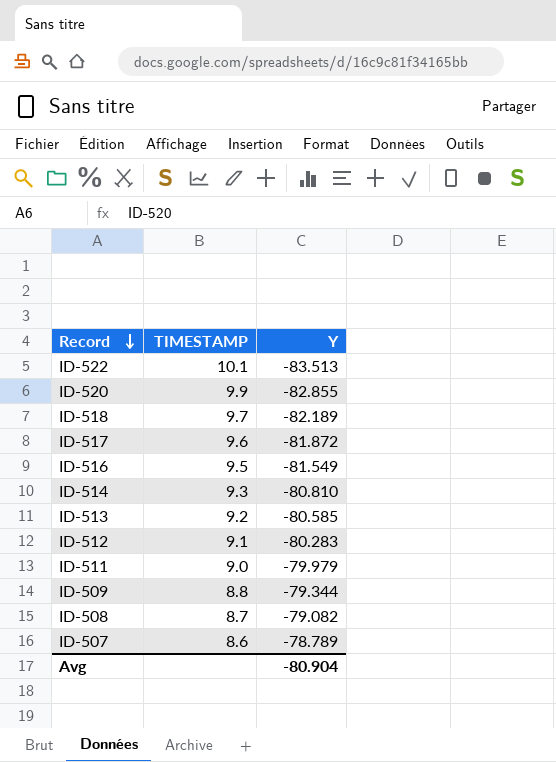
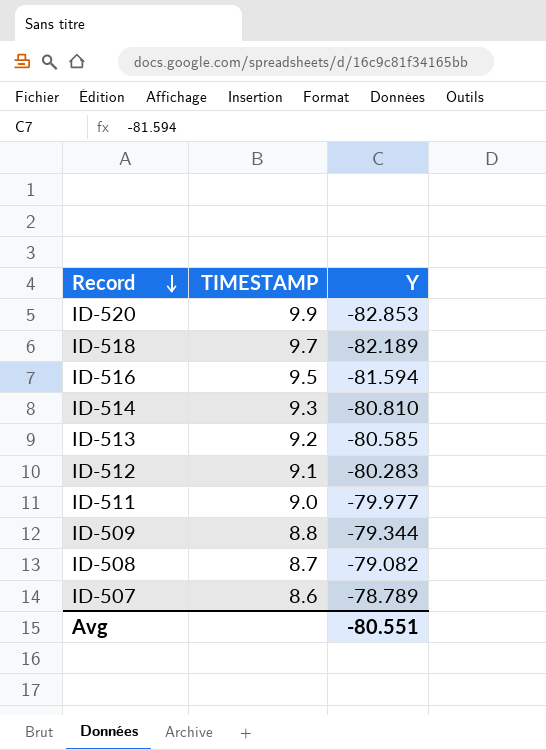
row ID-522: 10.1 | -83.513 -> none
row ID-517: 9.6 | -81.872 -> none
ID-520 | Y: -82.855 -> -82.853
ID-516 | Y: -81.549 -> -81.594
ID-511 | Y: -79.979 -> -79.977
Avg | Y: -80.904 -> -80.551

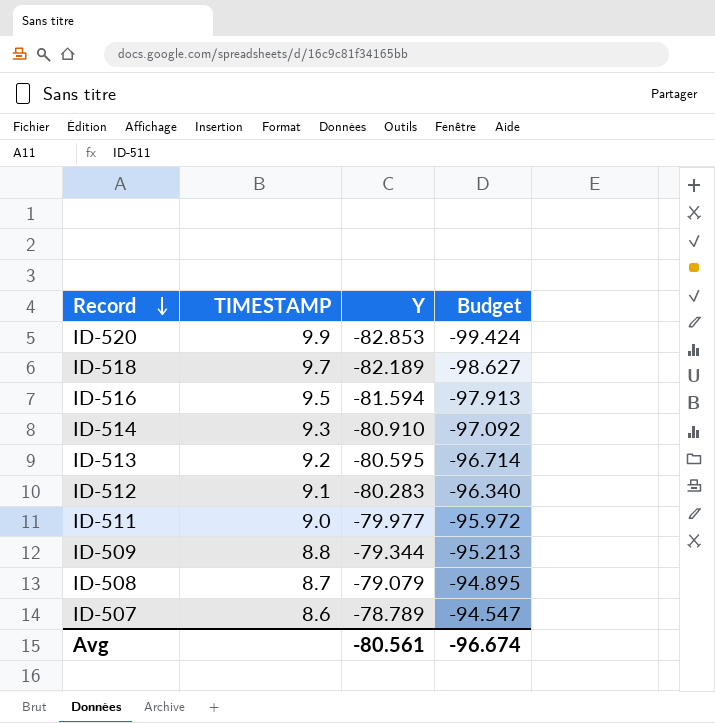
column Budget | formula: none -> [Y] * 1.2
ID-514 | Y: -80.810 -> -80.910
ID-513 | Y: -80.585 -> -80.595
ID-508 | Y: -79.082 -> -79.079
Avg | Y: -80.551 -> -80.561

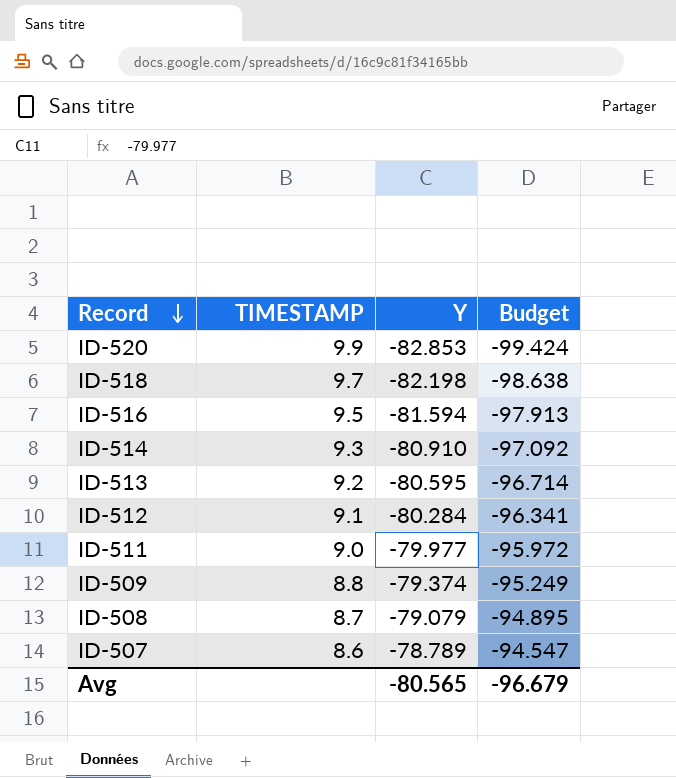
ID-518 | Y: -82.189 -> -82.198
ID-518 | Budget: -98.627 -> -98.638
ID-512 | Y: -80.283 -> -80.284
ID-512 | Budget: -96.340 -> -96.341
ID-509 | Y: -79.344 -> -79.374
ID-509 | Budget: -95.213 -> -95.249
Avg | Y: -80.561 -> -80.565
Avg | Budget: -96.674 -> -96.679

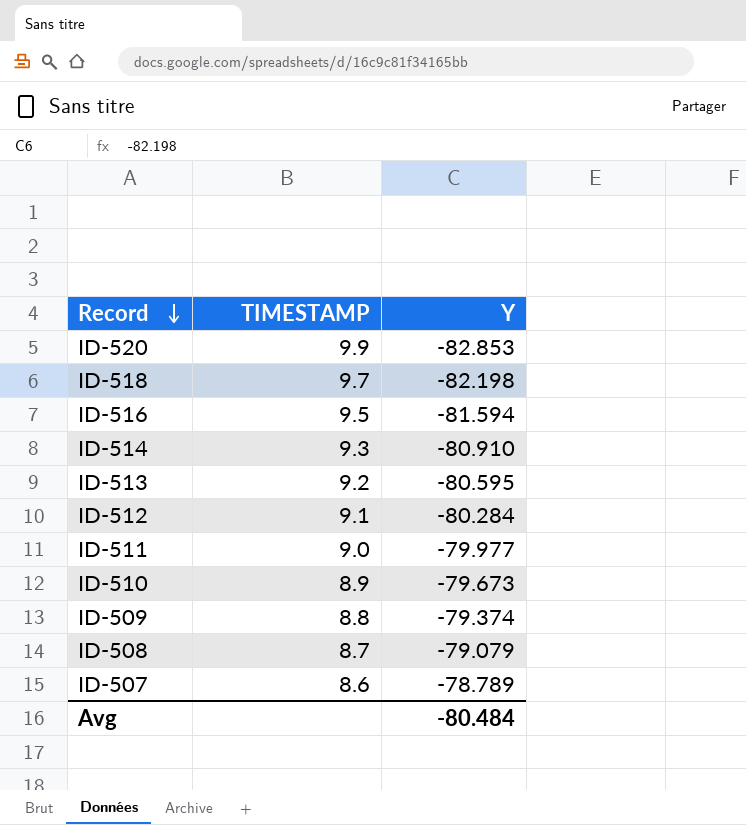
column Budget | formula: [Y] * 1.2 -> none
row ID-510: none -> 8.9 | -79.673
Avg | Y: -80.565 -> -80.484

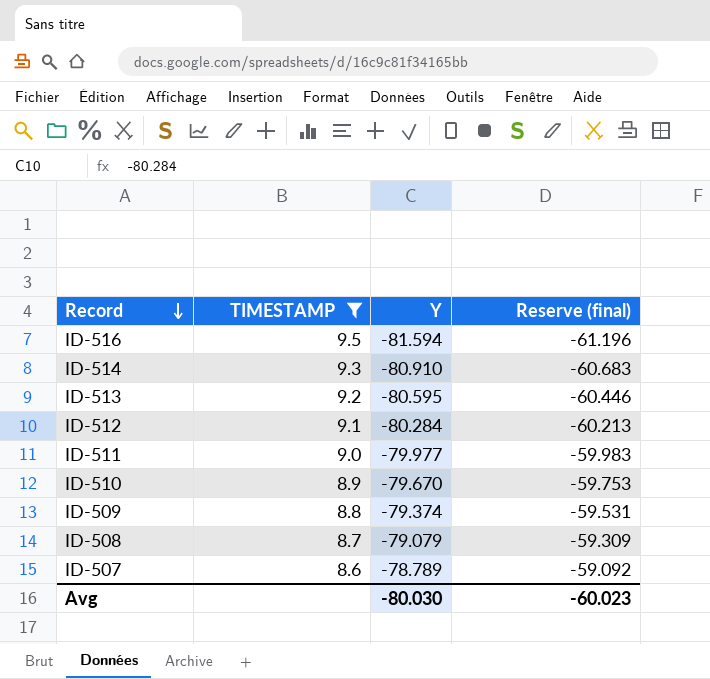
filter: none -> TIMESTAMP <= 9.5
column Reserve (final) | formula: none -> [Y] * 0.75
ID-510 | Y: -79.673 -> -79.670
Avg | Y: -80.484 -> -80.030

